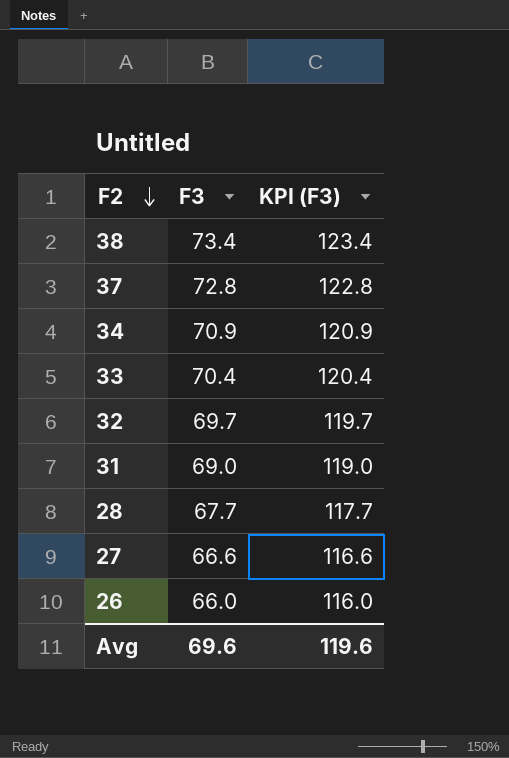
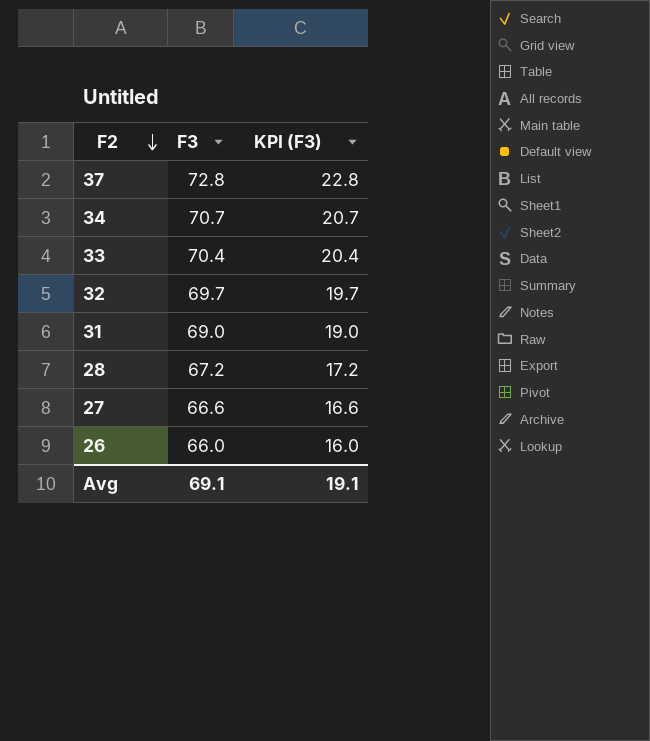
column KPI (F3) | formula: [F3] + 50 -> [F3] - 50
row 38: 73.4 | 123.4 -> none
34 | F3: 70.9 -> 70.7
28 | F3: 67.7 -> 67.2
Avg | F3: 69.6 -> 69.1
Avg | KPI (F3): 119.6 -> 19.1

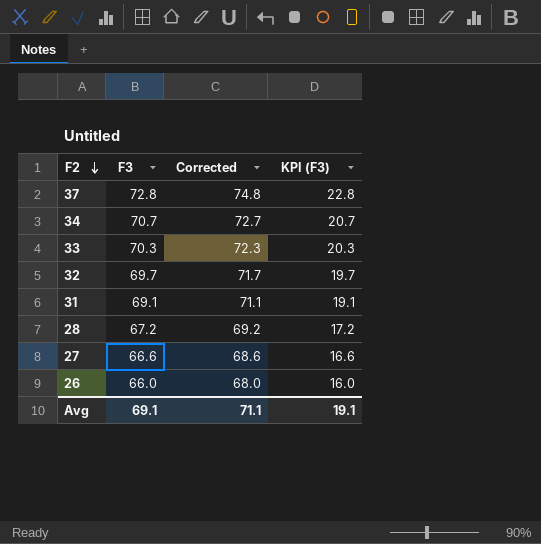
column Corrected | formula: none -> [F3] + 2
33 | F3: 70.4 -> 70.3
33 | KPI (F3): 20.4 -> 20.3
31 | F3: 69.0 -> 69.1
31 | KPI (F3): 19.0 -> 19.1

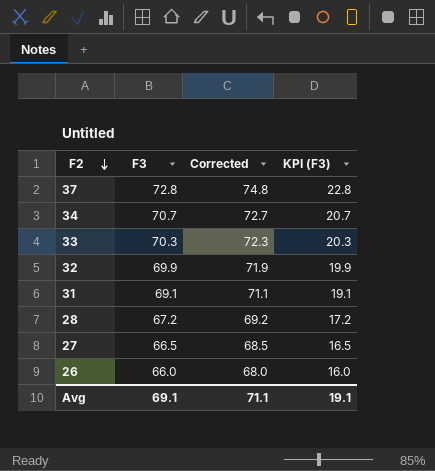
32 | F3: 69.7 -> 69.9
32 | Corrected: 71.7 -> 71.9
32 | KPI (F3): 19.7 -> 19.9
27 | F3: 66.6 -> 66.5
27 | Corrected: 68.6 -> 68.5
27 | KPI (F3): 16.6 -> 16.5

